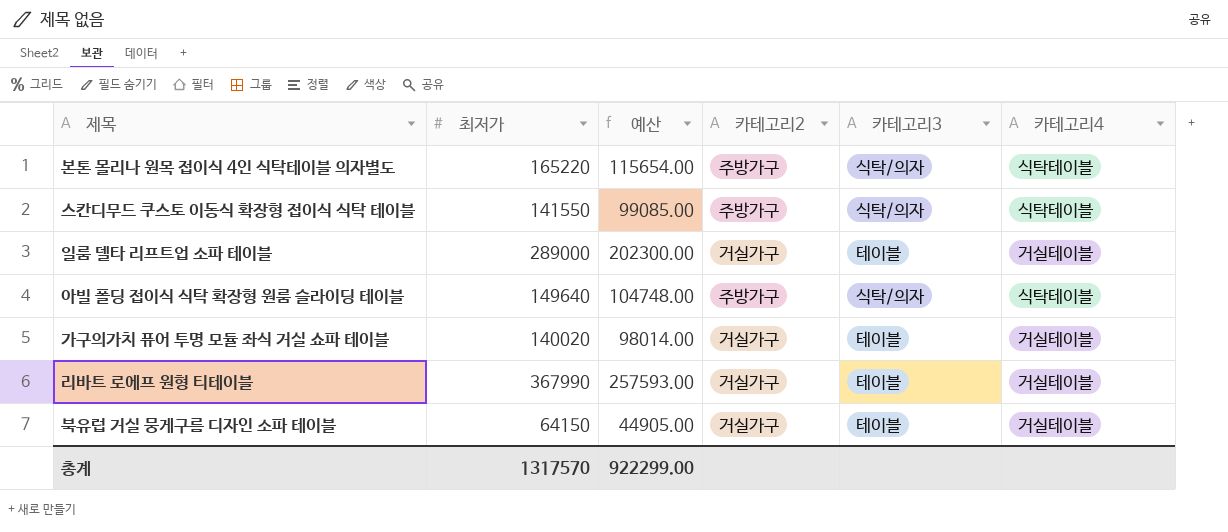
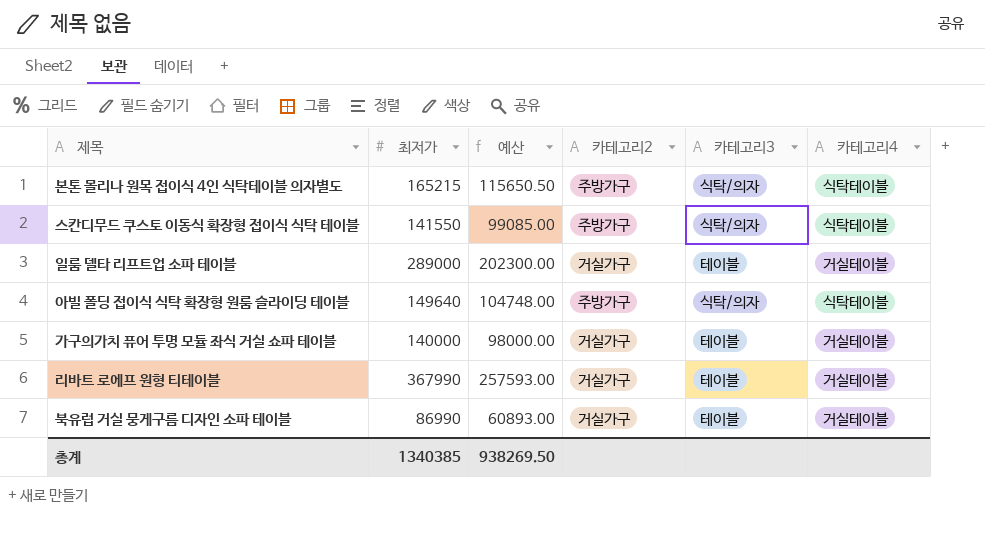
본톤 몰리나 원목 접이식 4인 식탁테이블 의자별도 | 최저가: 165220 -> 165215
본톤 몰리나 원목 접이식 4인 식탁테이블 의자별도 | 예산: 115654.00 -> 115650.50
가구의가치 퓨어 투명 모듈 좌식 거실 쇼파 테이블 | 최저가: 140020 -> 140000
가구의가치 퓨어 투명 모듈 좌식 거실 쇼파 테이블 | 예산: 98014.00 -> 98000.00
북유럽 거실 뭉게구름 디자인 소파 테이블 | 최저가: 64150 -> 86990
북유럽 거실 뭉게구름 디자인 소파 테이블 | 예산: 44905.00 -> 60893.00
총계 | 최저가: 1317570 -> 1340385
총계 | 예산: 922299.00 -> 938269.50

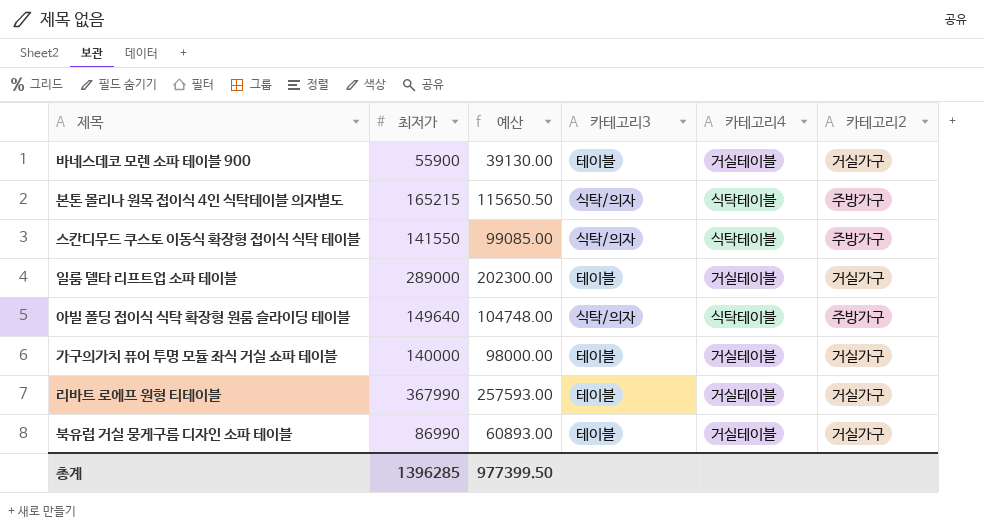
column 카테고리2 | position: 4 -> 6
row 바네스데코 모렌 소파 테이블 900: none -> 55900 | 39130.00 | 테이블 | 거실테이블 | 거실가구
총계 | 최저가: 1340385 -> 1396285
총계 | 예산: 938269.50 -> 977399.50

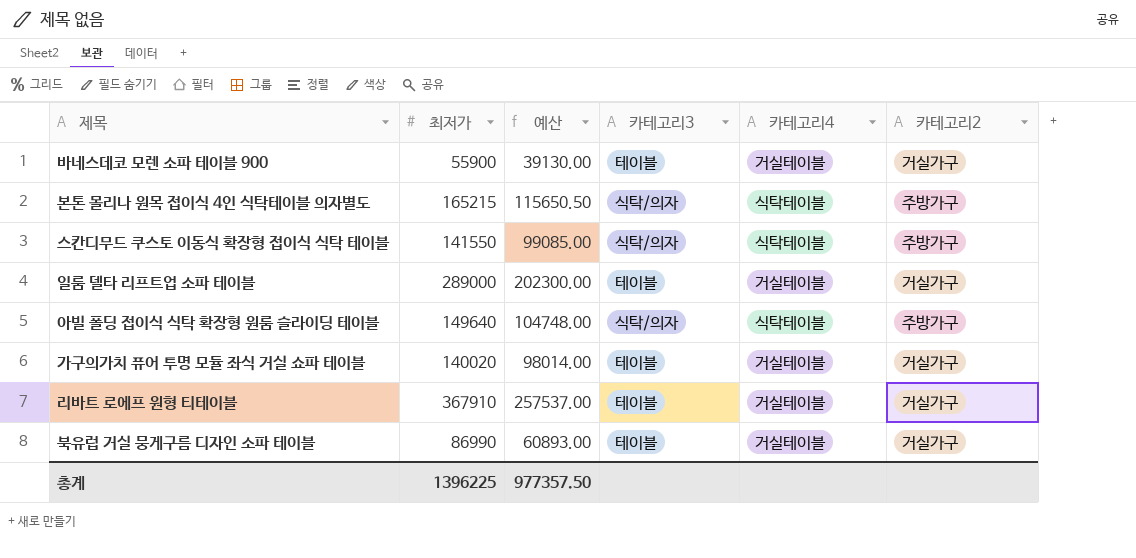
가구의가치 퓨어 투명 모듈 좌식 거실 쇼파 테이블 | 최저가: 140000 -> 140020
가구의가치 퓨어 투명 모듈 좌식 거실 쇼파 테이블 | 예산: 98000.00 -> 98014.00
리바트 로에프 원형 티테이블 | 최저가: 367990 -> 367910
리바트 로에프 원형 티테이블 | 예산: 257593.00 -> 257537.00
총계 | 최저가: 1396285 -> 1396225
총계 | 예산: 977399.50 -> 977357.50

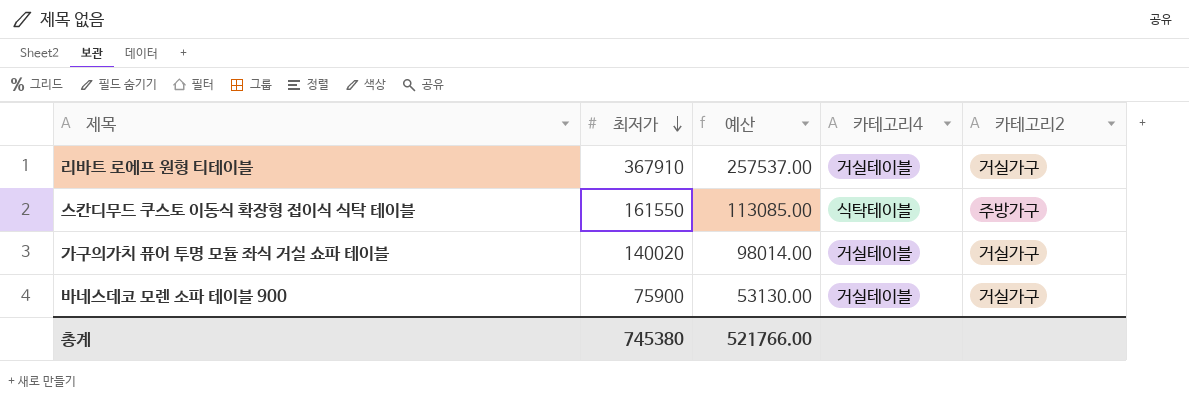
row order: none -> 최저가 descending
column 카테고리3 | position: 4 -> none
row 본톤 몰리나 원목 접이식 4인 식탁테이블 의자별도: 165215 | 115650.50 | 식탁/의자 | 식탁테이블 | 주방가구 -> none
row 일룸 델타 리프트업 소파 테이블: 289000 | 202300.00 | 테이블 | 거실테이블 | 거실가구 -> none
row 아빌 폴딩 접이식 식탁 확장형 원룸 슬라이딩 테이블: 149640 | 104748.00 | 식탁/의자 | 식탁테이블 | 주방가구 -> none
row 북유럽 거실 뭉게구름 디자인 소파 테이블: 86990 | 60893.00 | 테이블 | 거실테이블 | 거실가구 -> none
스칸디무드 쿠스토 이동식 확장형 접이식 식탁 테이블 | 최저가: 141550 -> 161550
스칸디무드 쿠스토 이동식 확장형 접이식 식탁 테이블 | 예산: 99085.00 -> 113085.00
바네스데코 모렌 소파 테이블 900 | 최저가: 55900 -> 75900
바네스데코 모렌 소파 테이블 900 | 예산: 39130.00 -> 53130.00
총계 | 최저가: 1396225 -> 745380
총계 | 예산: 977357.50 -> 521766.00

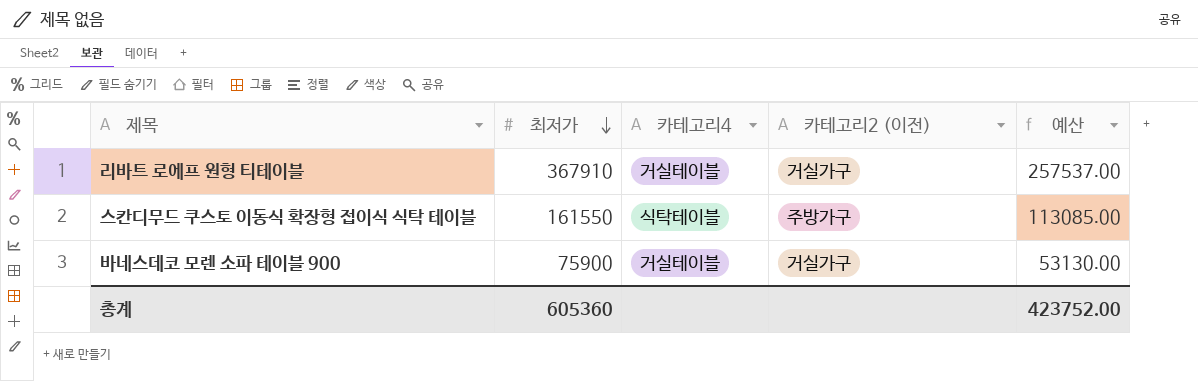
column name: 카테고리2 -> 카테고리2 (이전)
column 예산 | position: 3 -> 5
row 가구의가치 퓨어 투명 모듈 좌식 거실 쇼파 테이블: 140020 | 98014.00 | 거실테이블 | 거실가구 -> none
총계 | 최저가: 745380 -> 605360
총계 | 예산: 521766.00 -> 423752.00

